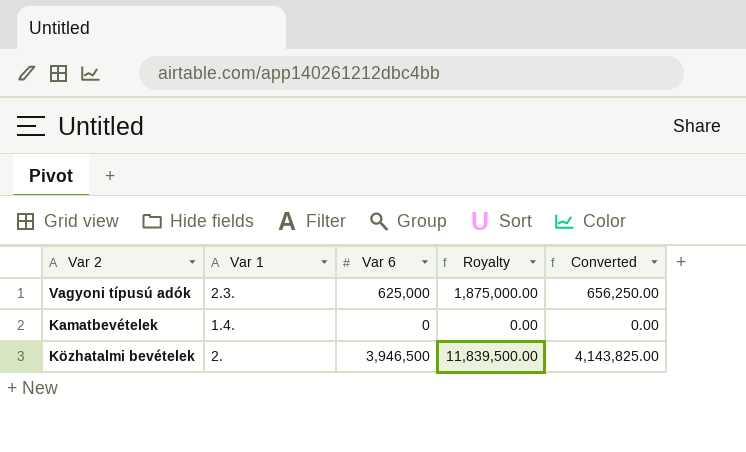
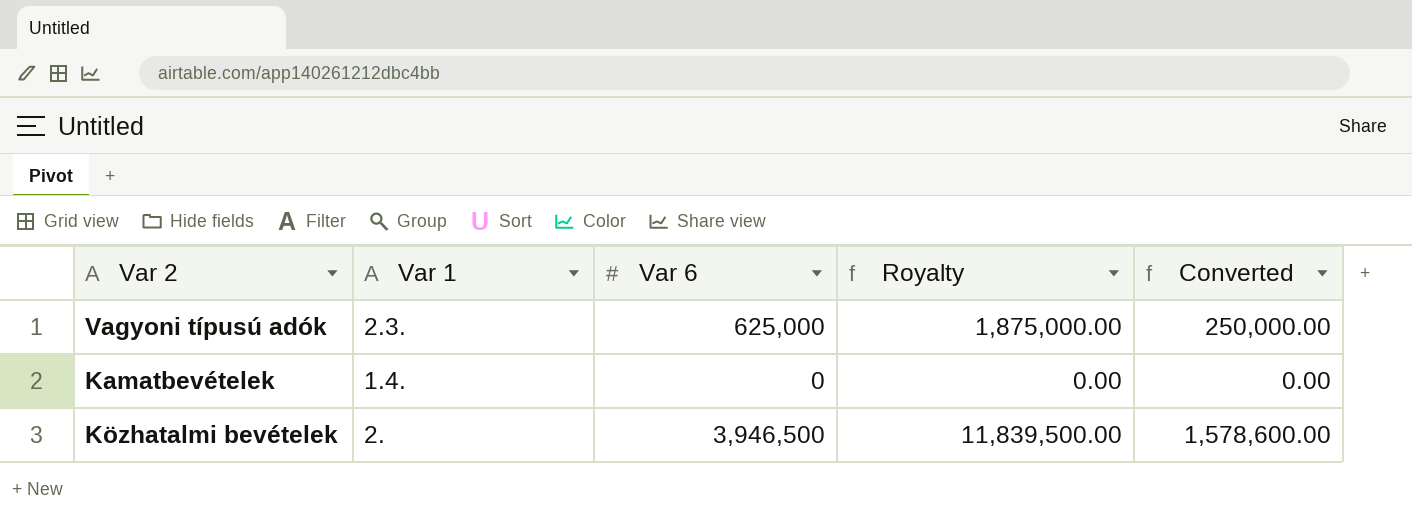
column Converted | formula: [Var 6] * 1.05 -> [Var 6] * 0.4

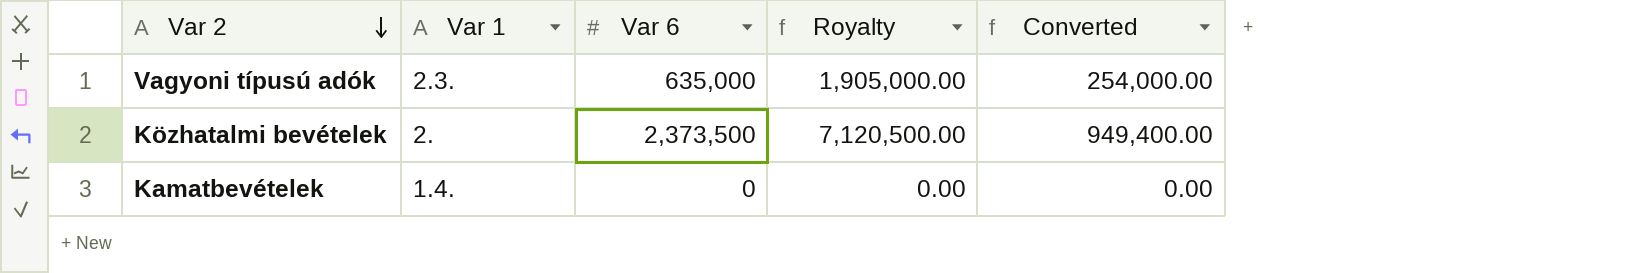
row order: none -> Var 2 descending
Vagyoni típusú adók | Var 6: 625,000 -> 635,000
Vagyoni típusú adók | Royalty: 1,875,000.00 -> 1,905,000.00
Vagyoni típusú adók | Converted: 250,000.00 -> 254,000.00
Közhatalmi bevételek | Var 6: 3,946,500 -> 2,373,500
Közhatalmi bevételek | Royalty: 11,839,500.00 -> 7,120,500.00
Közhatalmi bevételek | Converted: 1,578,600.00 -> 949,400.00

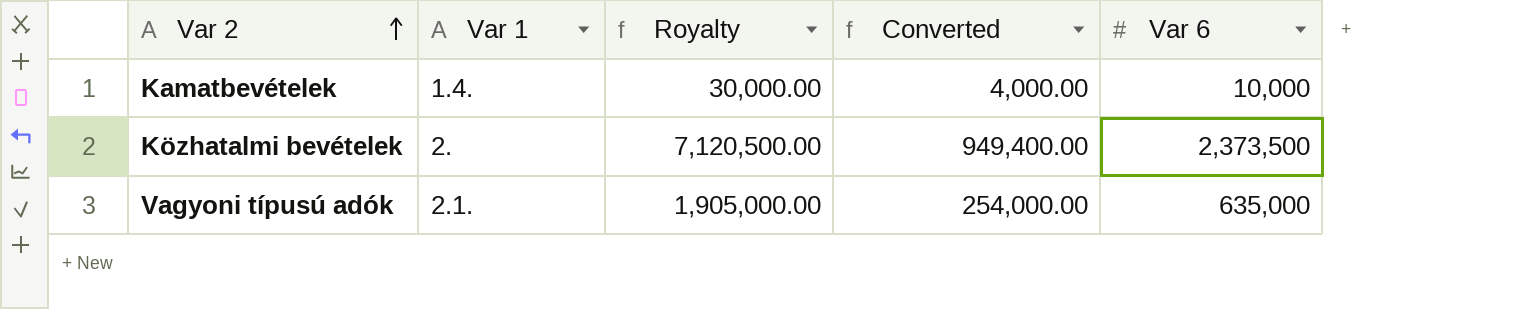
row order: Var 2 descending -> Var 2 ascending
column Var 6 | position: 3 -> 5
Kamatbevételek | Royalty: 0.00 -> 30,000.00
Kamatbevételek | Converted: 0.00 -> 4,000.00
Kamatbevételek | Var 6: 0 -> 10,000
Vagyoni típusú adók | Var 1: 2.3. -> 2.1.

